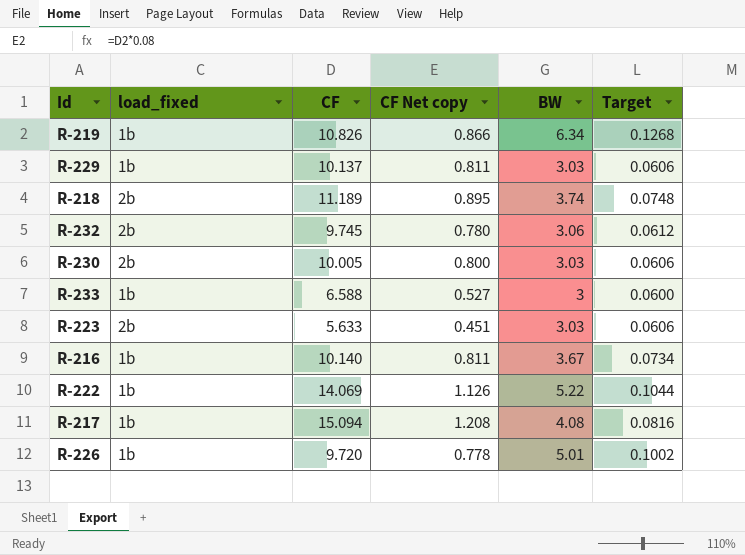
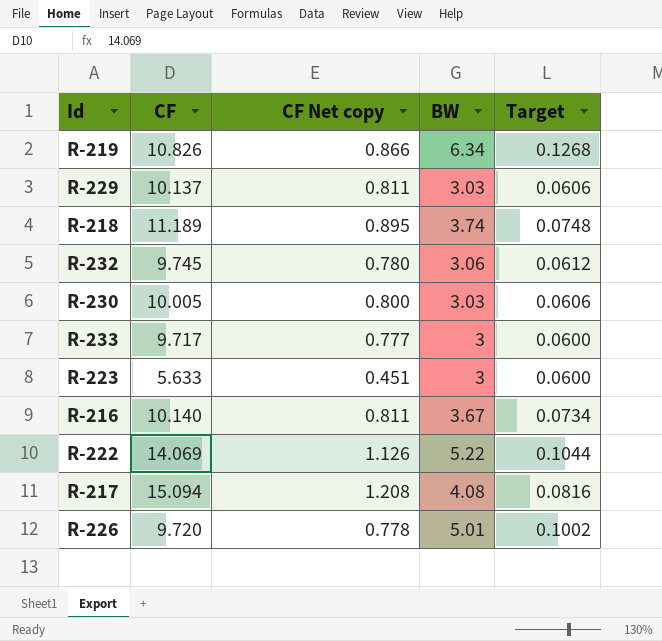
column load_fixed | position: 2 -> none
R-233 | CF: 6.588 -> 9.717
R-233 | CF Net copy: 0.527 -> 0.777
R-223 | BW: 3.03 -> 3
R-223 | Target: 0.0606 -> 0.0600

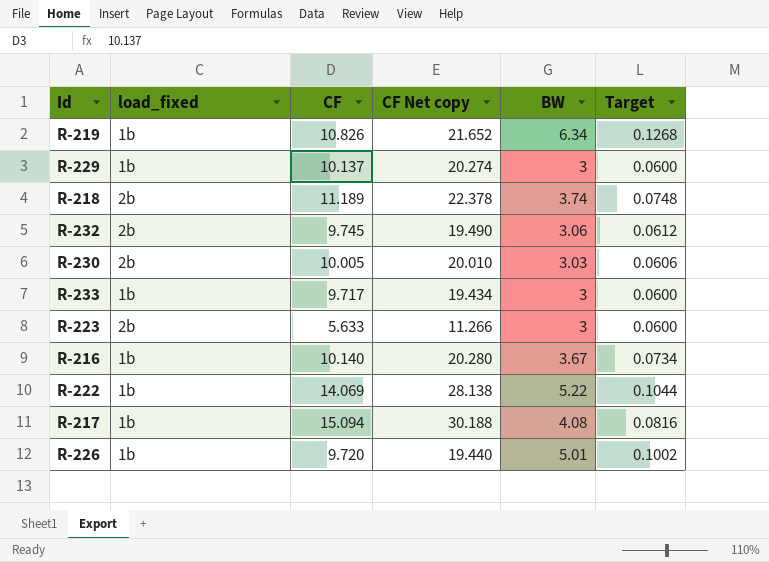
column load_fixed | position: none -> 2
column CF Net copy | formula: [CF] * 0.08 -> [CF] * 2
R-229 | BW: 3.03 -> 3
R-229 | Target: 0.0606 -> 0.0600

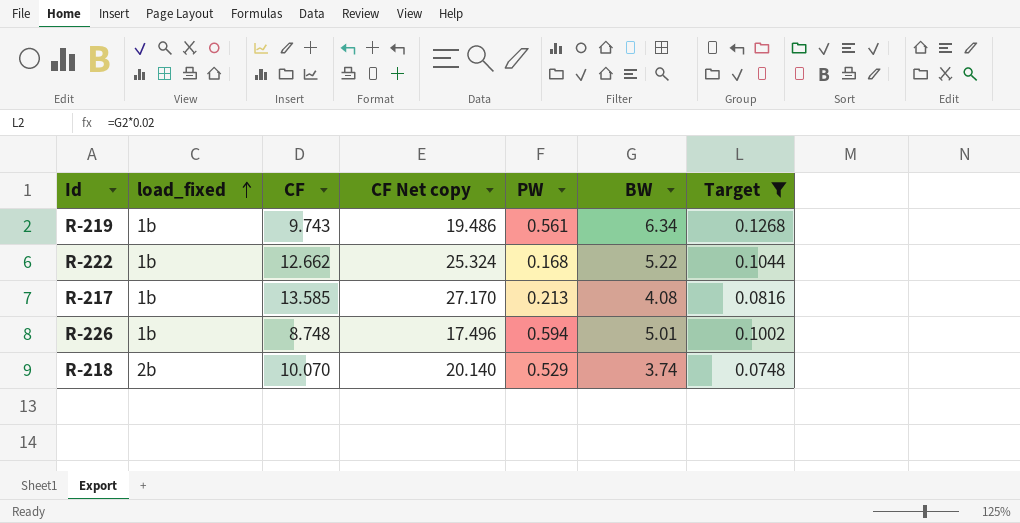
filter: none -> Target >= 0.0748
row order: none -> load_fixed ascending
column PW | position: none -> 5
R-219 | CF: 10.826 -> 9.743
R-219 | CF Net copy: 21.652 -> 19.486
R-222 | CF: 14.069 -> 12.662
R-222 | CF Net copy: 28.138 -> 25.324
R-217 | CF: 15.094 -> 13.585
R-217 | CF Net copy: 30.188 -> 27.170
R-226 | CF: 9.720 -> 8.748
R-226 | CF Net copy: 19.440 -> 17.496
R-218 | CF: 11.189 -> 10.070
R-218 | CF Net copy: 22.378 -> 20.140

